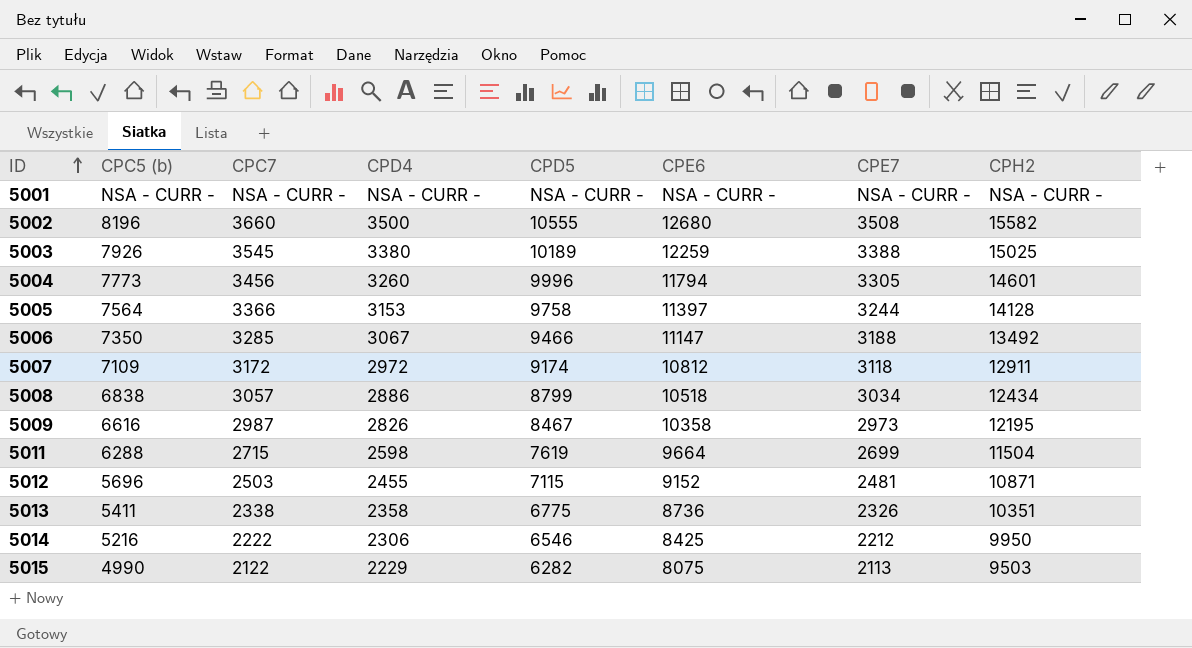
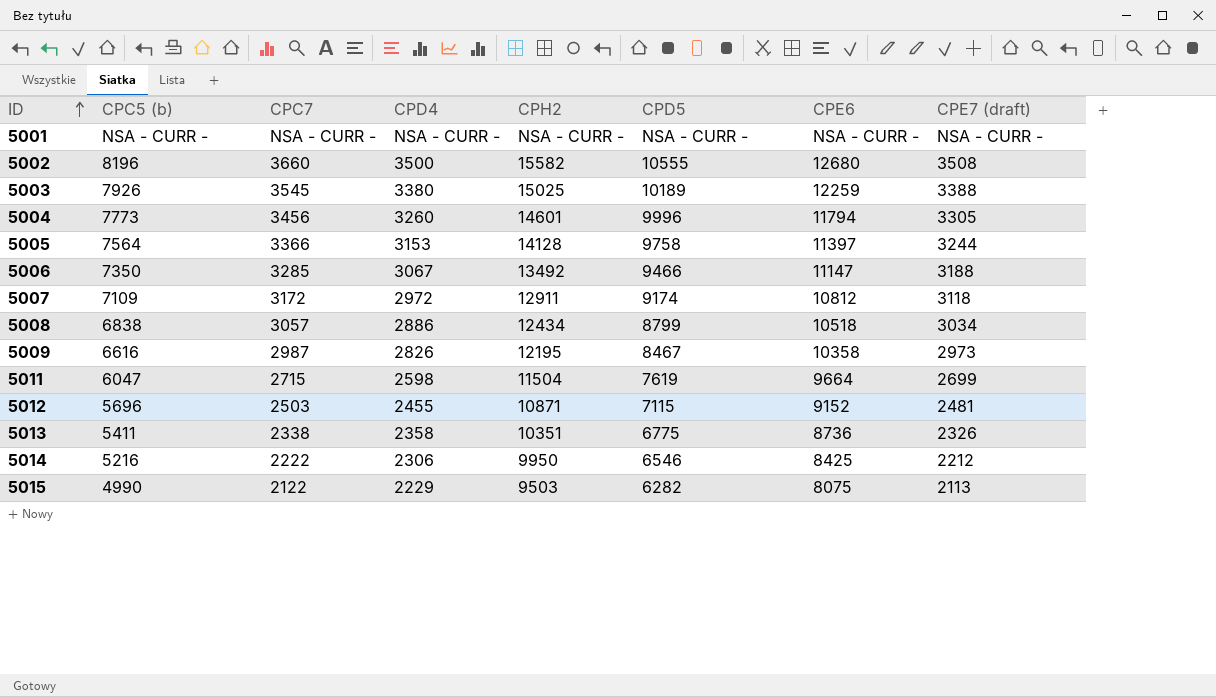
column CPH2 | position: 8 -> 5
column name: CPE7 -> CPE7 (draft)
5011 | CPC5 (b): 6288 -> 6047

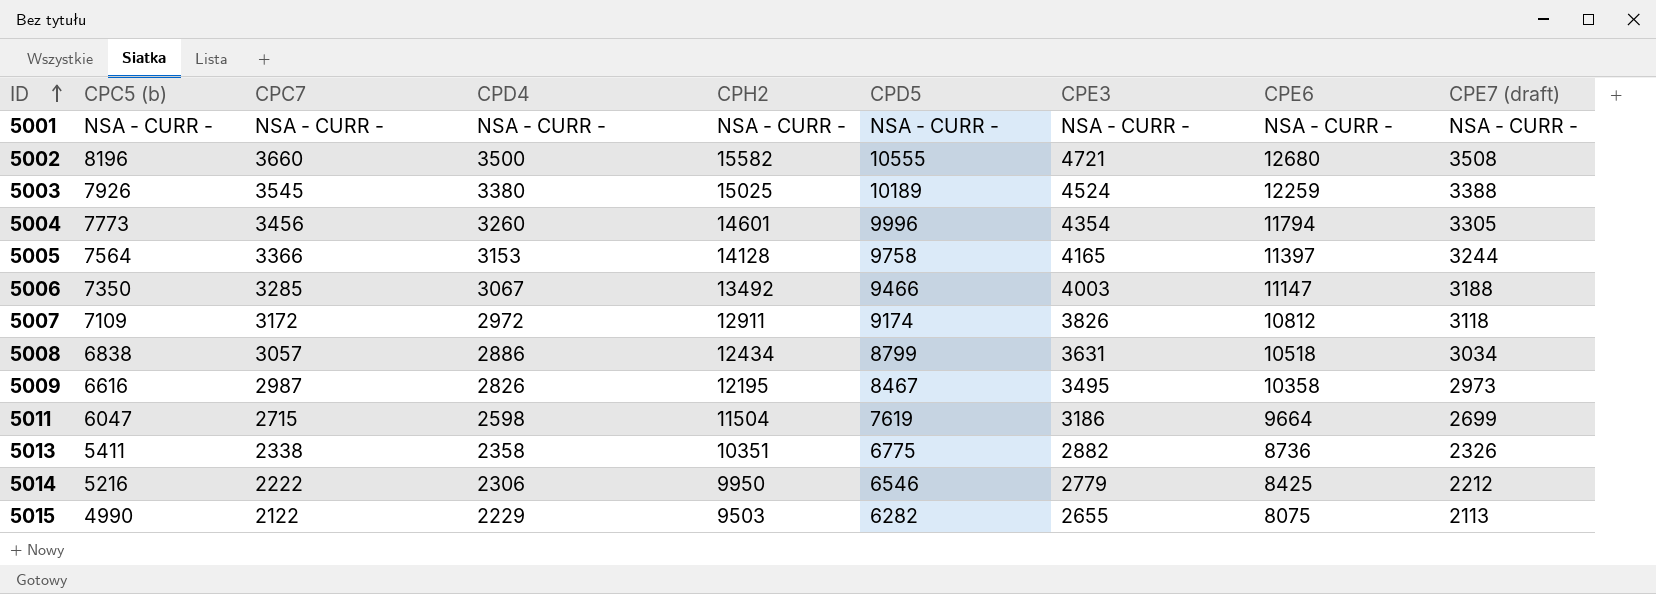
column CPE3 | position: none -> 7
row 5012: 5696 | 2503 | 2455 | 10871 | 7115 | 9152 | 2481 -> none

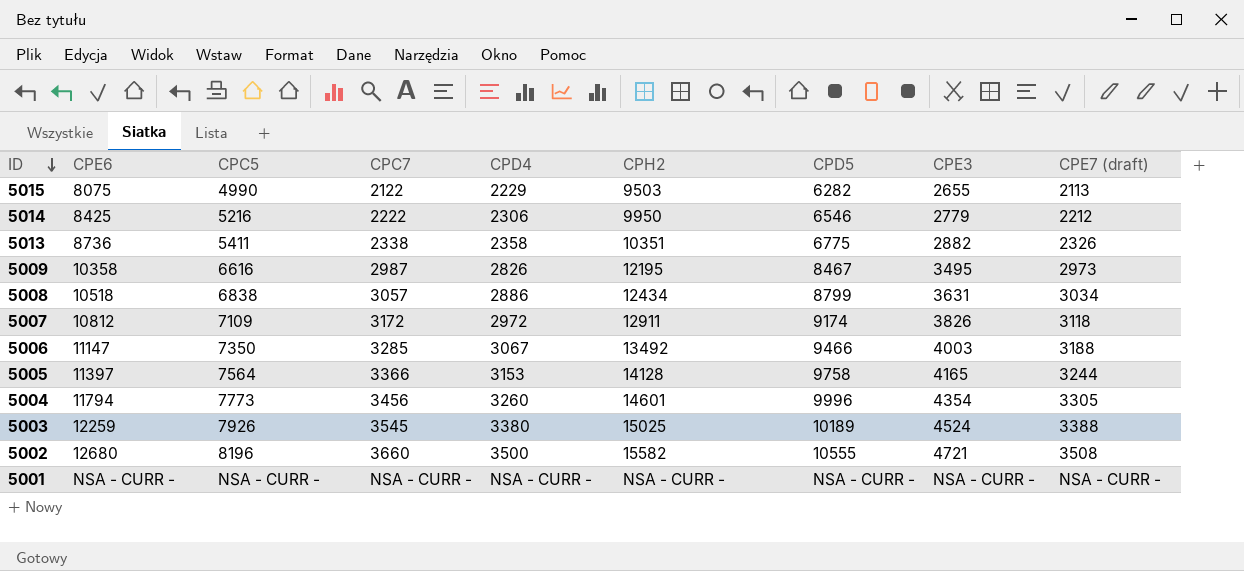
row order: ID ascending -> ID descending
column CPE6 | position: 8 -> 2
column name: CPC5 (b) -> CPC5
row 5011: 6047 | 2715 | 2598 | 11504 | 7619 | 3186 | 9664 | 2699 -> none

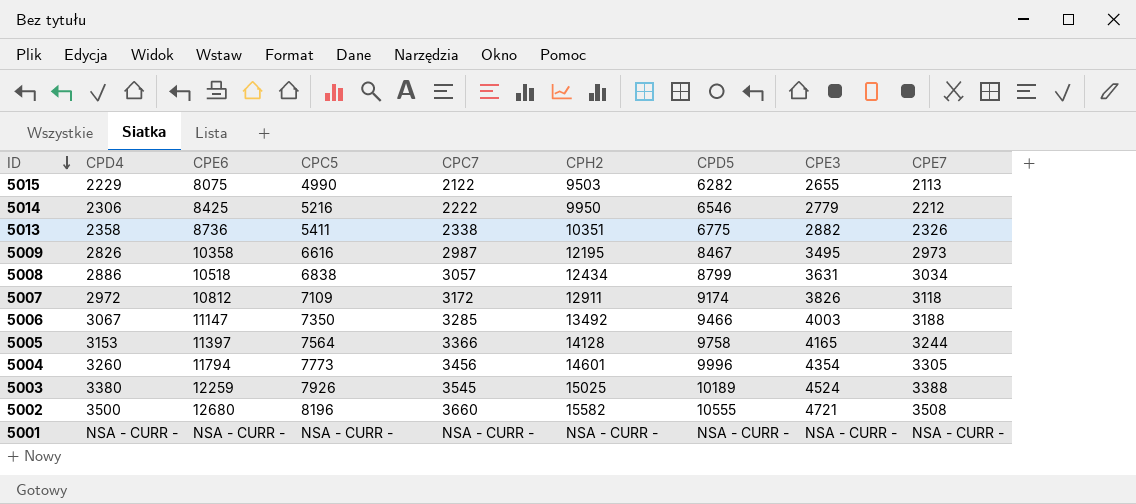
column CPD4 | position: 5 -> 2
column name: CPE7 (draft) -> CPE7

